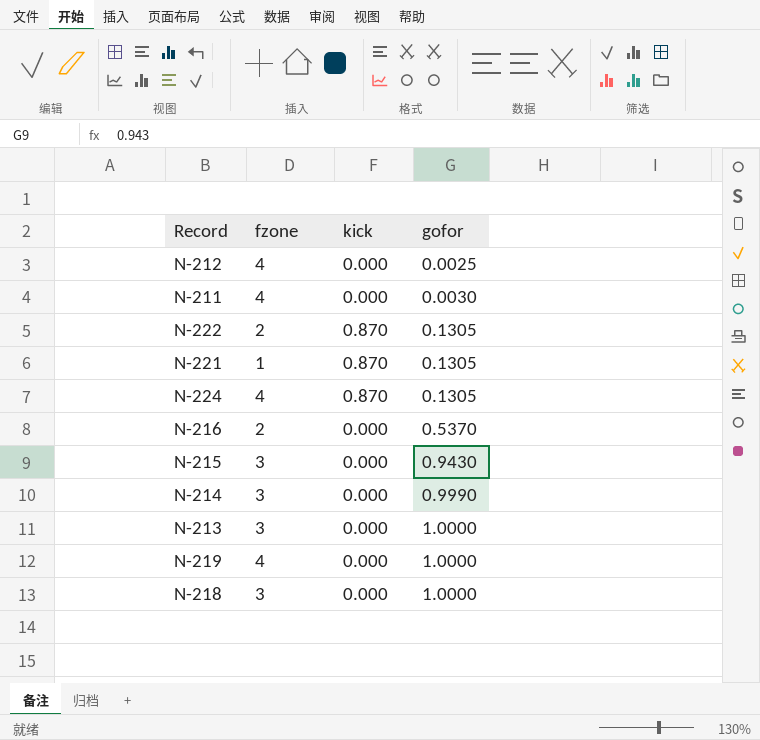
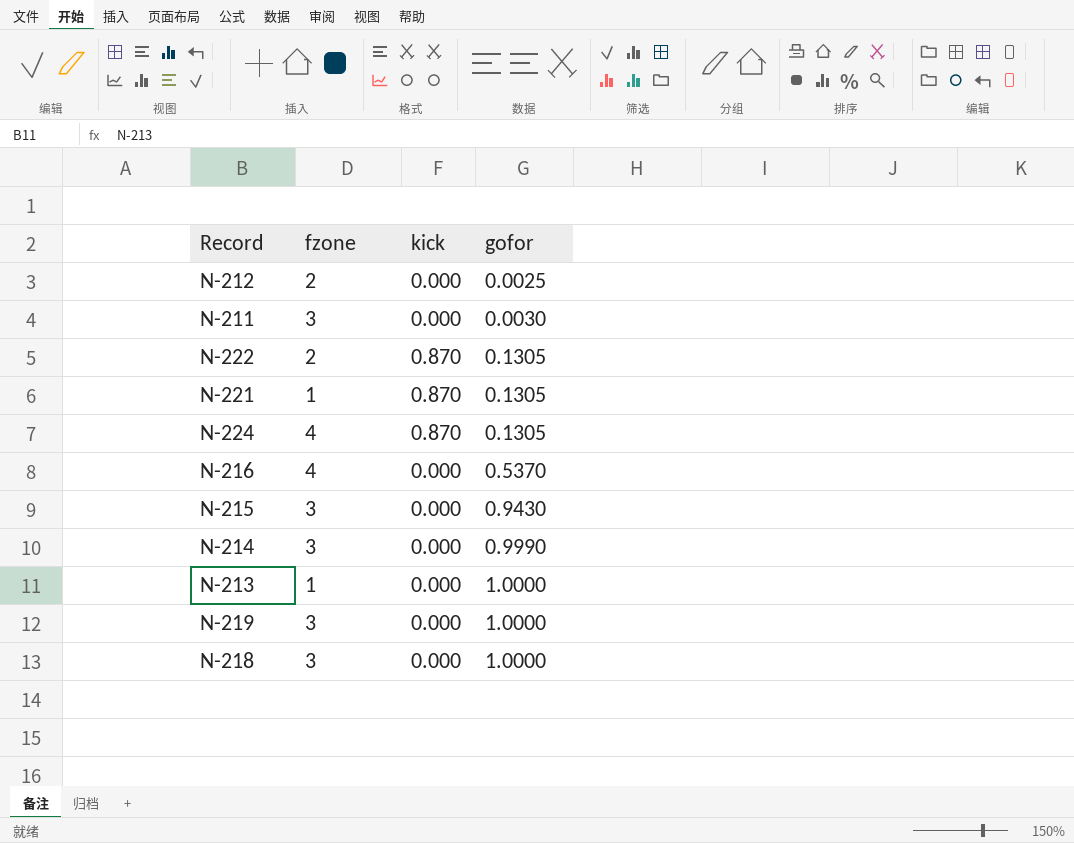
N-212 | fzone: 4 -> 2
N-211 | fzone: 4 -> 3
N-216 | fzone: 2 -> 4
N-213 | fzone: 3 -> 1
N-219 | fzone: 4 -> 3

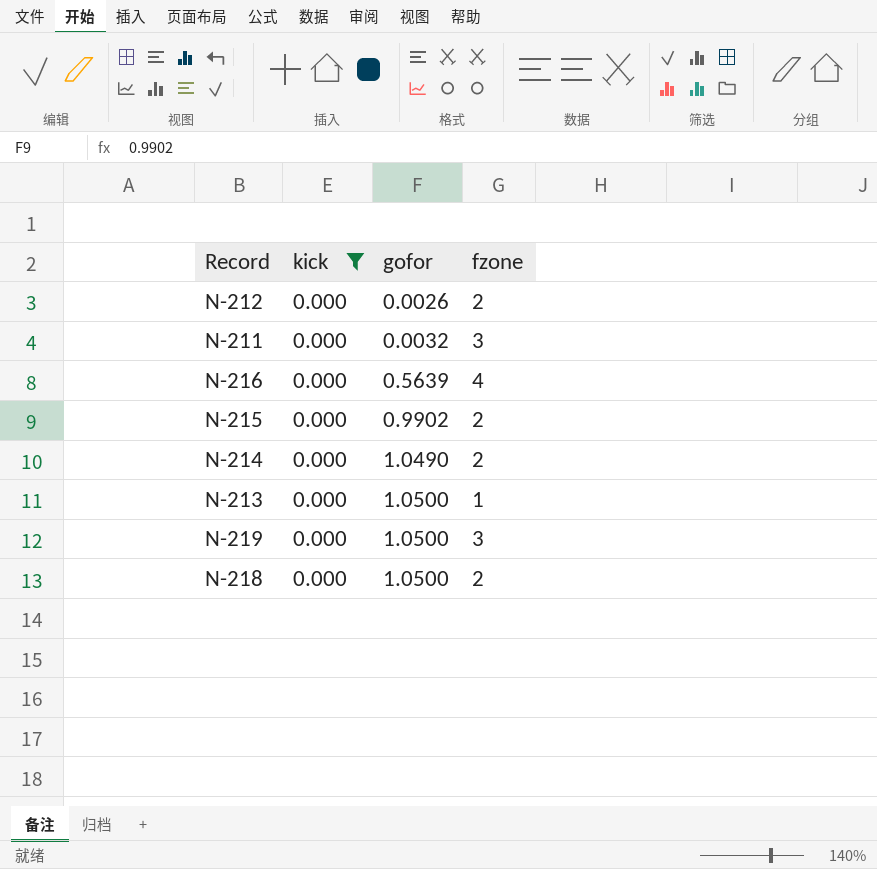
filter: none -> kick = 0.000
column fzone | position: 2 -> 4
N-212 | gofor: 0.0025 -> 0.0026
N-211 | gofor: 0.0030 -> 0.0032
N-216 | gofor: 0.5370 -> 0.5639
N-215 | gofor: 0.9430 -> 0.9902
N-215 | fzone: 3 -> 2
N-214 | gofor: 0.9990 -> 1.0490
N-214 | fzone: 3 -> 2
N-213 | gofor: 1.0000 -> 1.0500
N-219 | gofor: 1.0000 -> 1.0500
N-218 | gofor: 1.0000 -> 1.0500
N-218 | fzone: 3 -> 2

